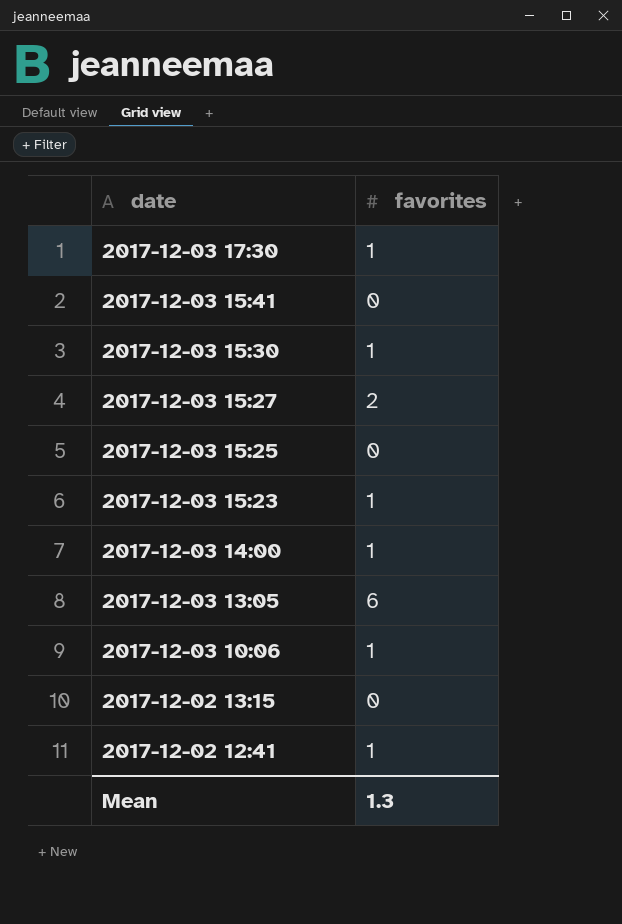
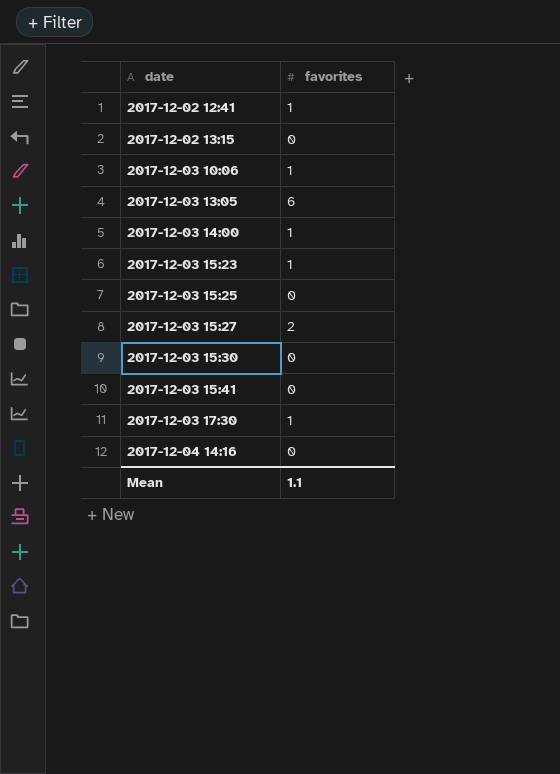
row order: date descending -> date ascending
2017-12-03 15:30 | favorites: 1 -> 0
row 2017-12-04 14:16: none -> 0
Mean | favorites: 1.3 -> 1.1

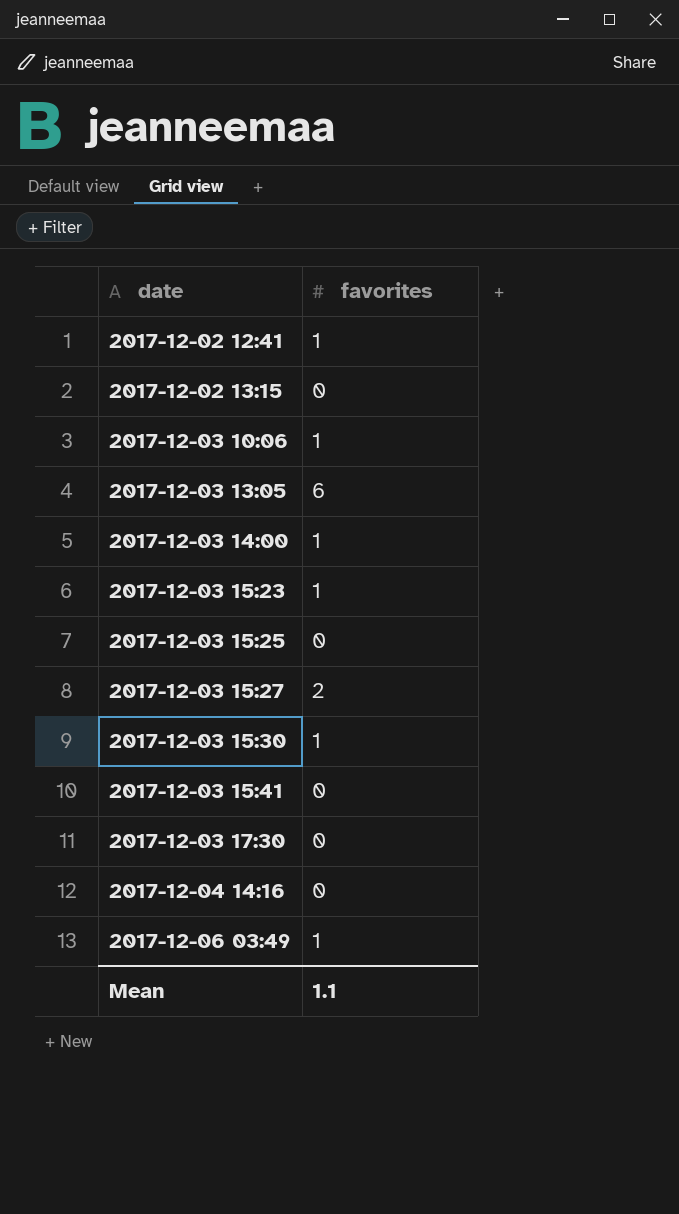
2017-12-03 15:30 | favorites: 0 -> 1
2017-12-03 17:30 | favorites: 1 -> 0
row 2017-12-06 03:49: none -> 1

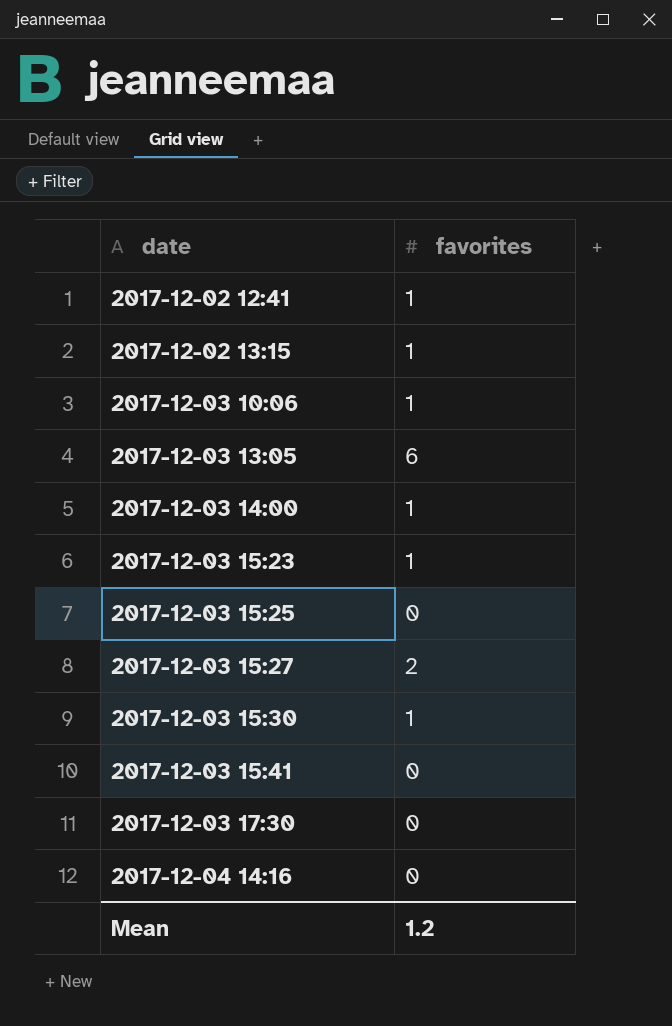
row 2017-12-06 03:49: 1 -> none
2017-12-02 13:15 | favorites: 0 -> 1
Mean | favorites: 1.1 -> 1.2

